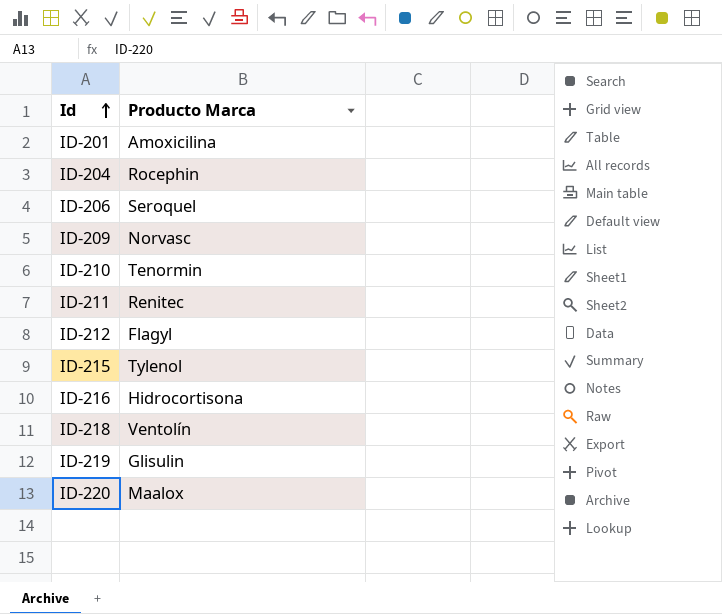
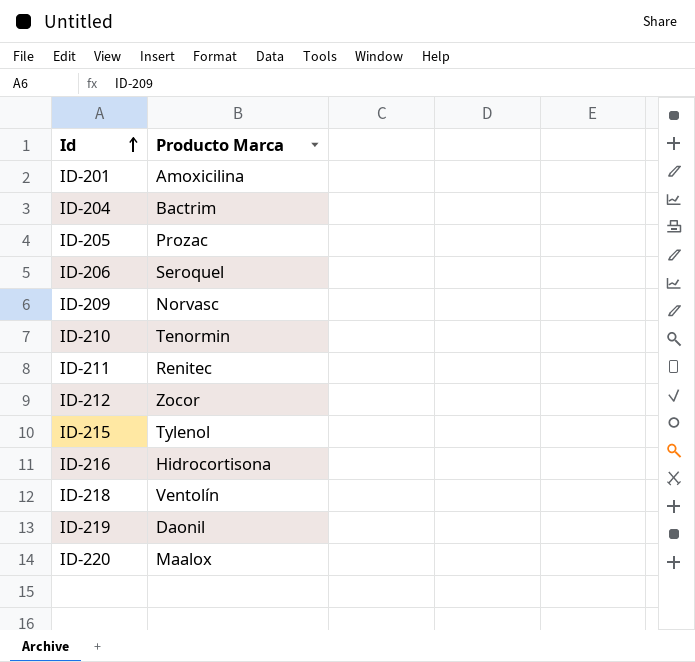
ID-204 | Producto Marca: Rocephin -> Bactrim
row ID-205: none -> Prozac
ID-212 | Producto Marca: Flagyl -> Zocor
ID-219 | Producto Marca: Glisulin -> Daonil

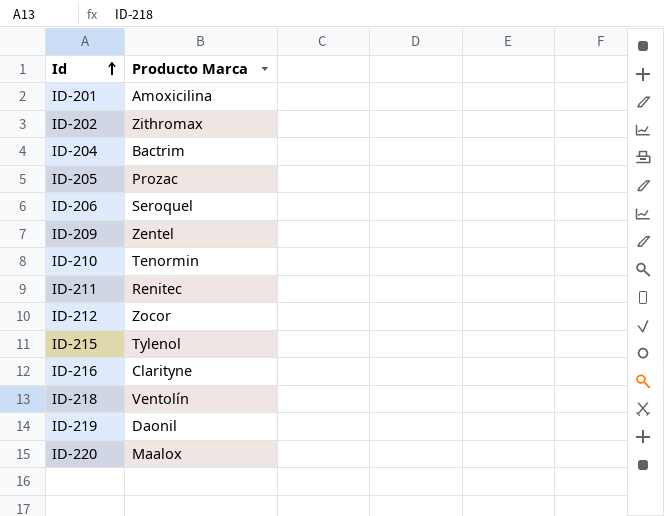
row ID-202: none -> Zithromax
ID-209 | Producto Marca: Norvasc -> Zentel
ID-216 | Producto Marca: Hidrocortisona -> Clarityne

